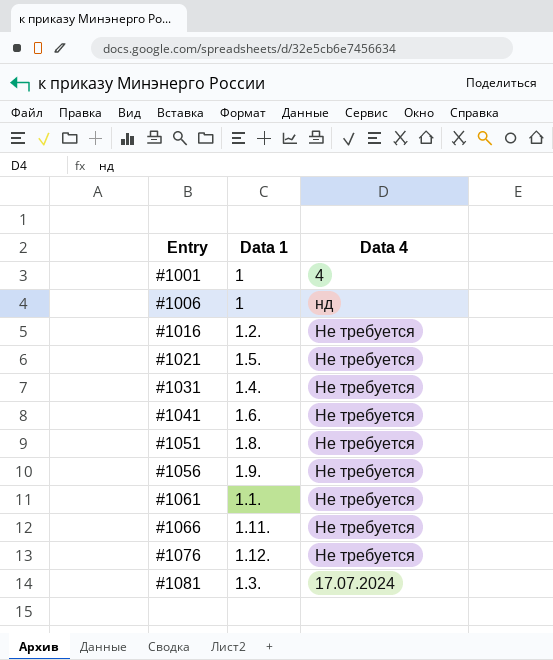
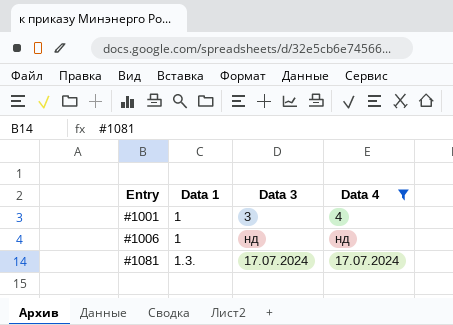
filter: none -> Data 4 != Не требуется
column Data 3 | position: none -> 3

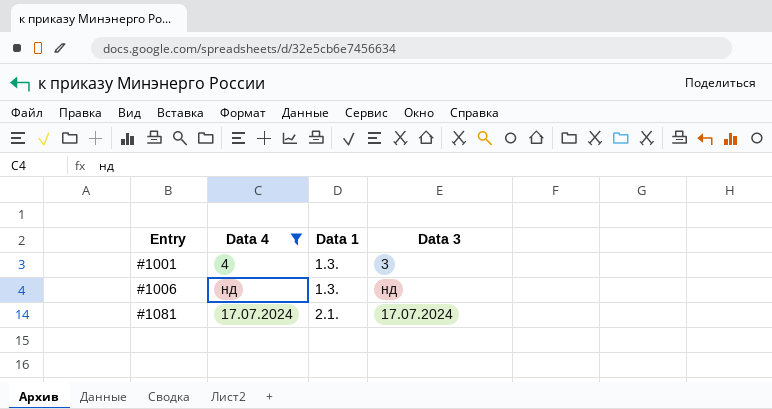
column Data 4 | position: 4 -> 2
#1001 | Data 1: 1 -> 1.3.
#1006 | Data 1: 1 -> 1.3.
#1081 | Data 1: 1.3. -> 2.1.

